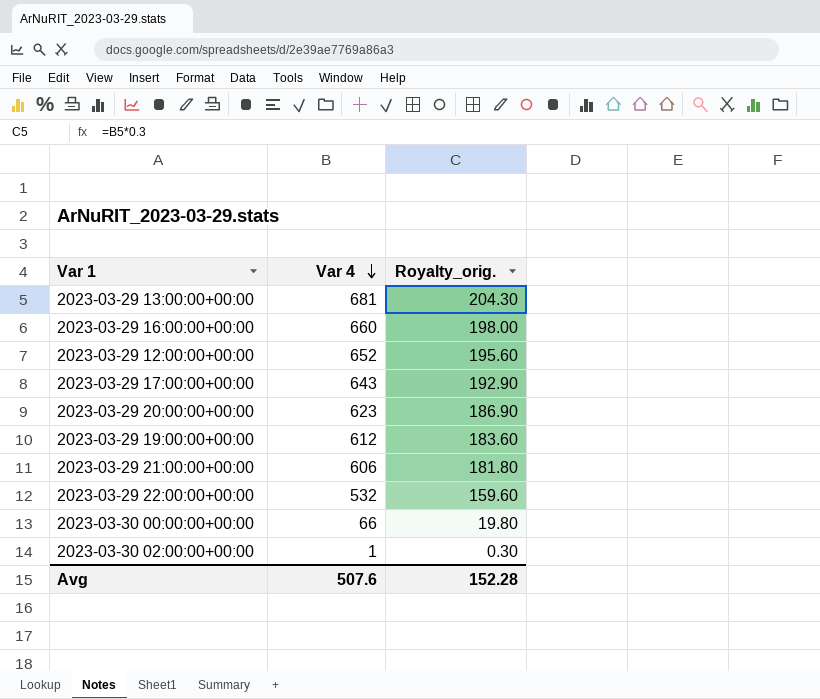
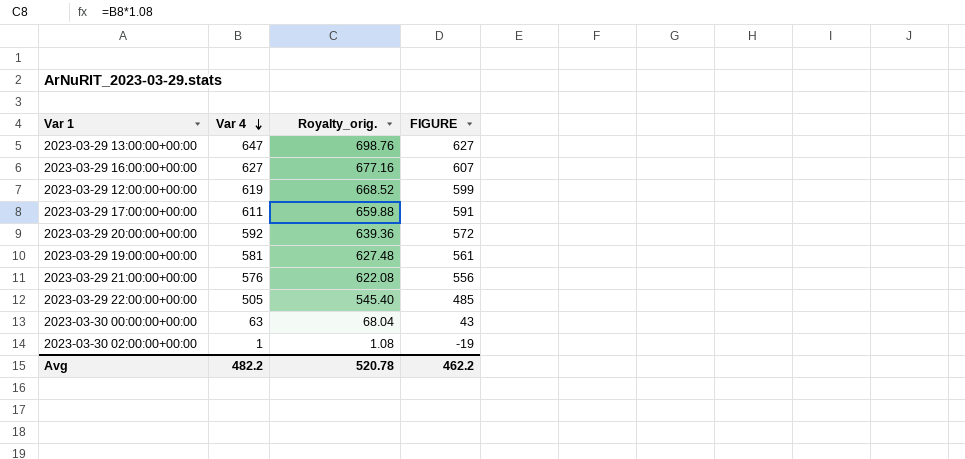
column Royalty_orig. | formula: [Var 4] * 0.3 -> [Var 4] * 1.08
column FIGURE | formula: none -> [Var 4] - 20
2023-03-29 13:00:00+00:00 | Var 4: 681 -> 647
2023-03-29 16:00:00+00:00 | Var 4: 660 -> 627
2023-03-29 12:00:00+00:00 | Var 4: 652 -> 619
2023-03-29 17:00:00+00:00 | Var 4: 643 -> 611
2023-03-29 20:00:00+00:00 | Var 4: 623 -> 592
2023-03-29 19:00:00+00:00 | Var 4: 612 -> 581
2023-03-29 21:00:00+00:00 | Var 4: 606 -> 576
2023-03-29 22:00:00+00:00 | Var 4: 532 -> 505
2023-03-30 00:00:00+00:00 | Var 4: 66 -> 63
Avg | Var 4: 507.6 -> 482.2
Avg | Royalty_orig.: 152.28 -> 520.78

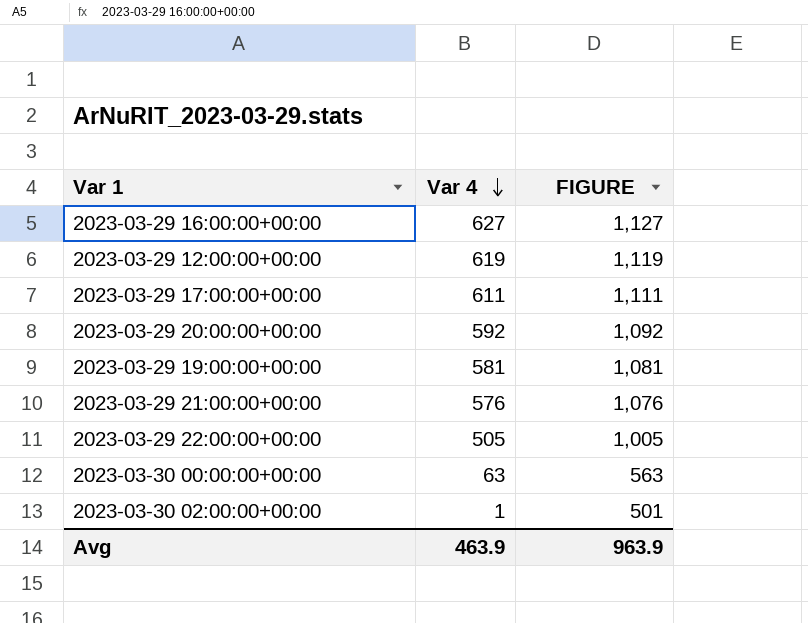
column Royalty_orig. | formula: [Var 4] * 1.08 -> none
column FIGURE | formula: [Var 4] - 20 -> [Var 4] + 500
row 2023-03-29 13:00:00+00:00: 647 | 698.76 | 627 -> none
Avg | Var 4: 482.2 -> 463.9
Avg | FIGURE: 462.2 -> 963.9

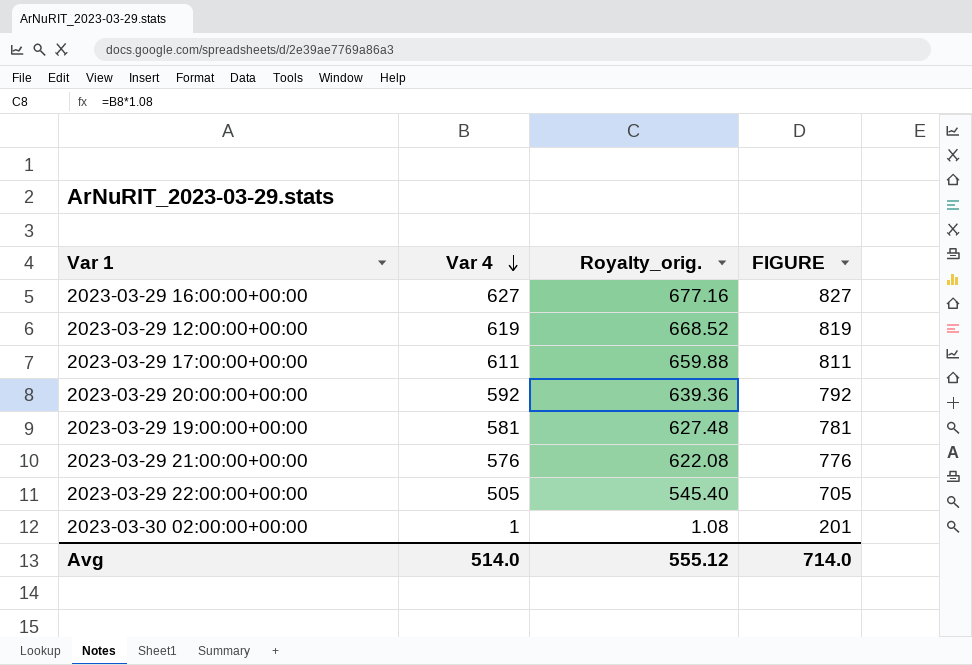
column Royalty_orig. | formula: none -> [Var 4] * 1.08
column FIGURE | formula: [Var 4] + 500 -> [Var 4] + 200
row 2023-03-30 00:00:00+00:00: 63 | 563 -> none
Avg | Var 4: 463.9 -> 514.0
Avg | FIGURE: 963.9 -> 714.0

